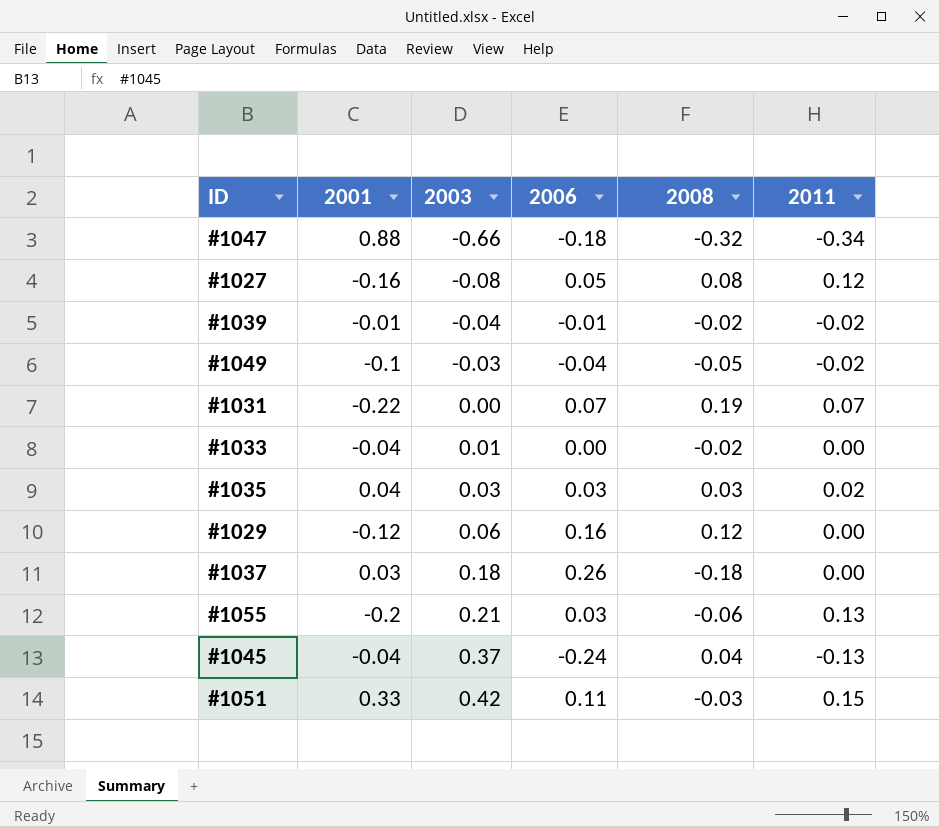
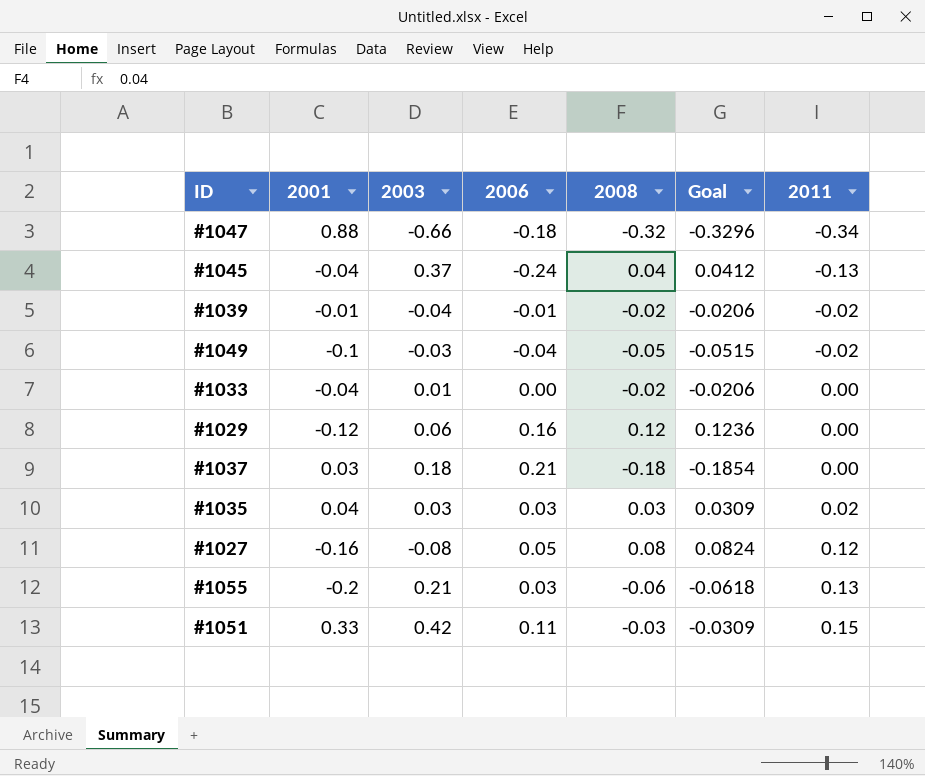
row order: 2003 ascending -> 2011 ascending
column Goal | formula: none -> [2008] * 1.03
row #1031: -0.22 | 0.00 | 0.07 | 0.19 | 0.07 -> none
#1037 | 2006: 0.26 -> 0.21

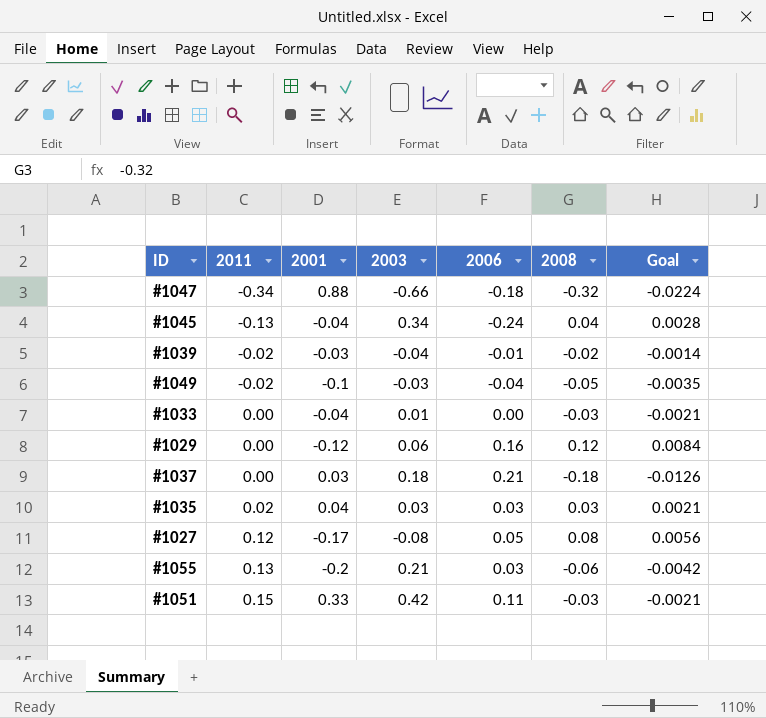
column 2011 | position: 7 -> 2
column Goal | formula: [2008] * 1.03 -> [2008] * 0.07
#1045 | 2003: 0.37 -> 0.34
#1039 | 2001: -0.01 -> -0.03
#1033 | 2008: -0.02 -> -0.03
#1027 | 2001: -0.16 -> -0.17

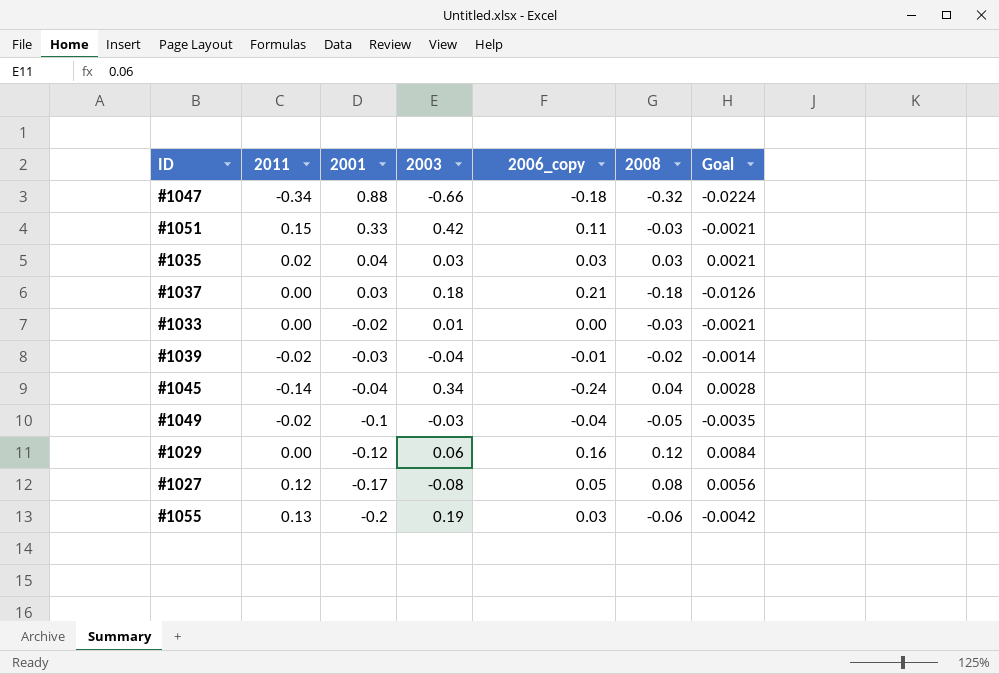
row order: 2011 ascending -> 2001 descending
column name: 2006 -> 2006_copy
#1033 | 2001: -0.04 -> -0.02
#1045 | 2011: -0.13 -> -0.14
#1055 | 2003: 0.21 -> 0.19

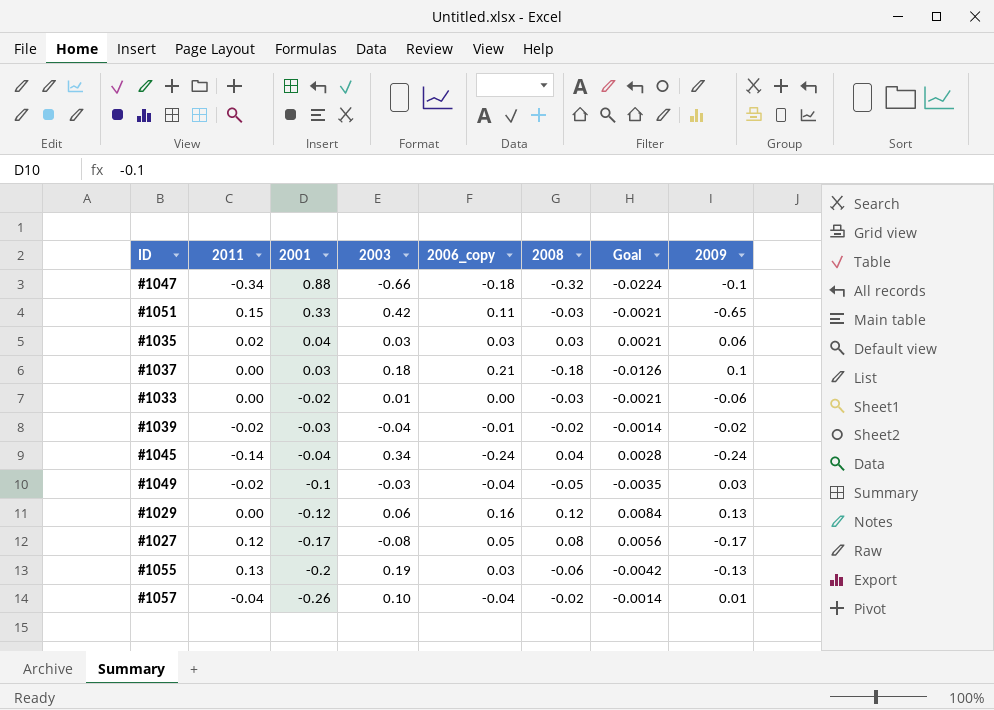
column 2009 | position: none -> 8
row #1057: none -> -0.04 | -0.26 | 0.10 | -0.04 | -0.02 | -0.0014 | 0.01

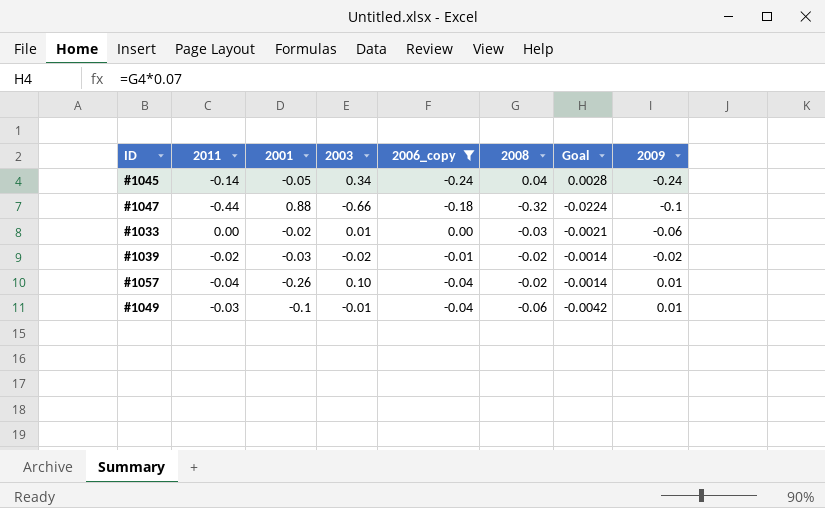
filter: none -> 2006_copy <= 0.00
row order: 2001 descending -> 2009 ascending
#1045 | 2001: -0.04 -> -0.05
#1047 | 2011: -0.34 -> -0.44
#1039 | 2003: -0.04 -> -0.02
#1049 | 2011: -0.02 -> -0.03
#1049 | 2003: -0.03 -> -0.01
#1049 | 2008: -0.05 -> -0.06
#1049 | Goal: -0.0035 -> -0.0042
#1049 | 2009: 0.03 -> 0.01

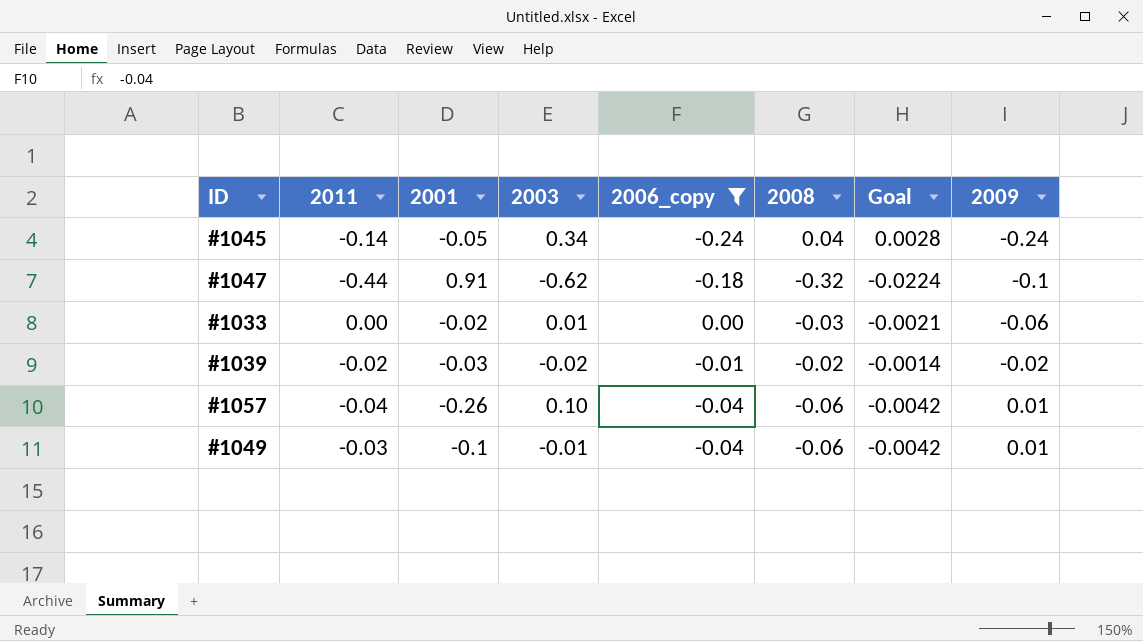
#1047 | 2001: 0.88 -> 0.91
#1047 | 2003: -0.66 -> -0.62
#1057 | 2008: -0.02 -> -0.06
#1057 | Goal: -0.0014 -> -0.0042

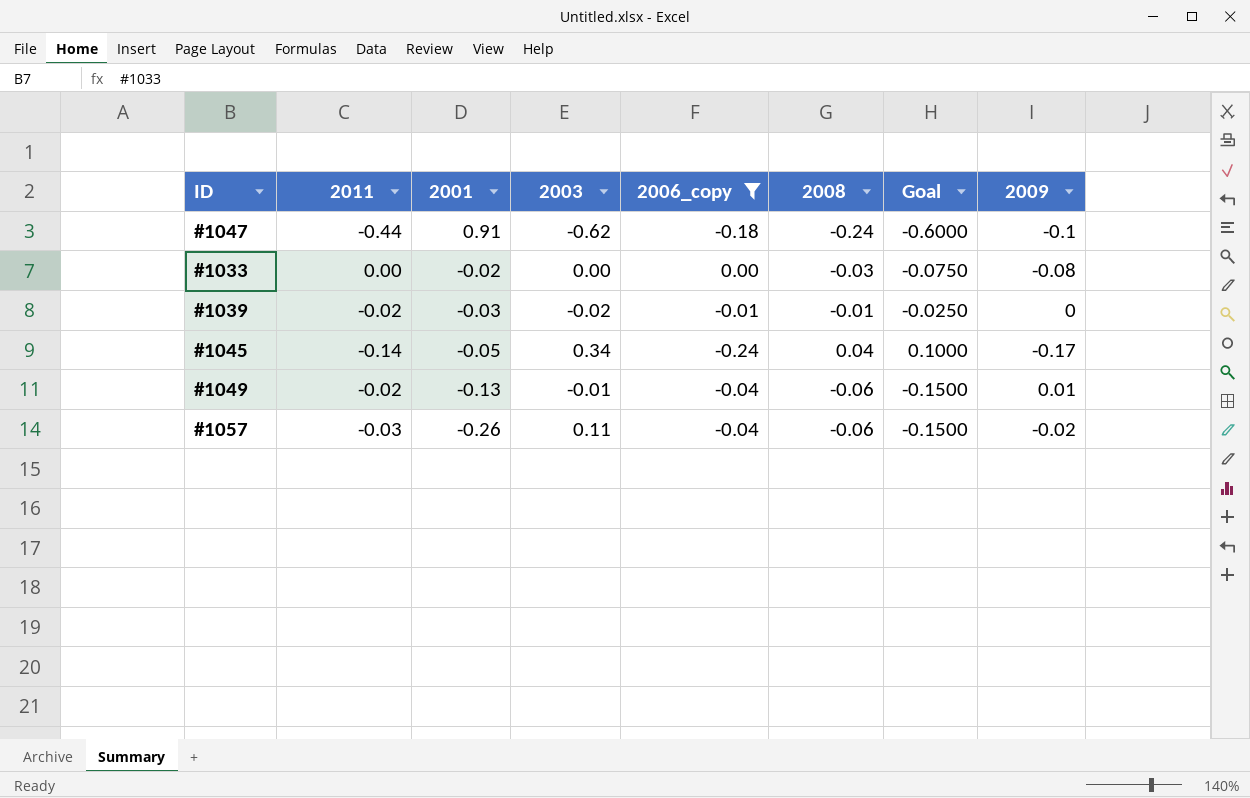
row order: 2009 ascending -> 2001 descending
column Goal | formula: [2008] * 0.07 -> [2008] * 2.5
#1047 | 2008: -0.32 -> -0.24
#1033 | 2003: 0.01 -> 0.00
#1033 | 2009: -0.06 -> -0.08
#1039 | 2008: -0.02 -> -0.01
#1039 | 2009: -0.02 -> 0
#1045 | 2009: -0.24 -> -0.17
#1049 | 2011: -0.03 -> -0.02
#1049 | 2001: -0.1 -> -0.13
#1057 | 2011: -0.04 -> -0.03
#1057 | 2003: 0.10 -> 0.11
#1057 | 2009: 0.01 -> -0.02

